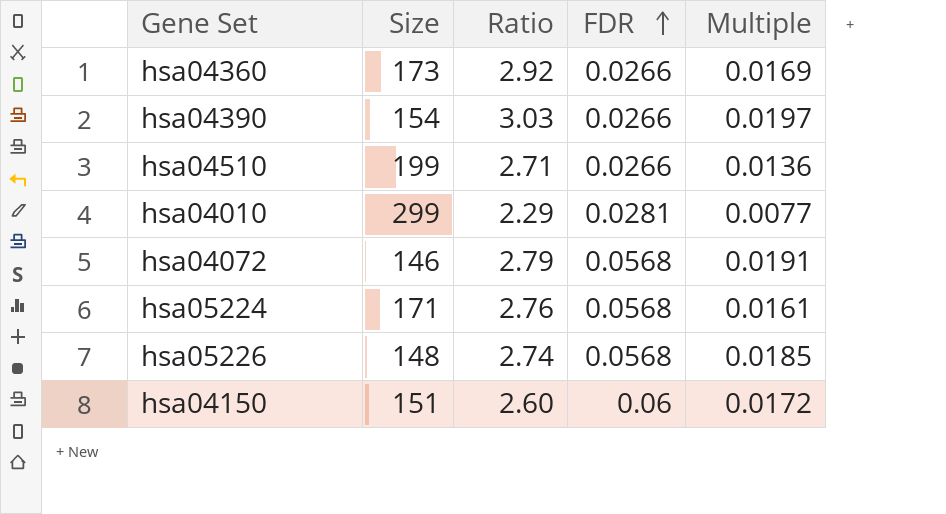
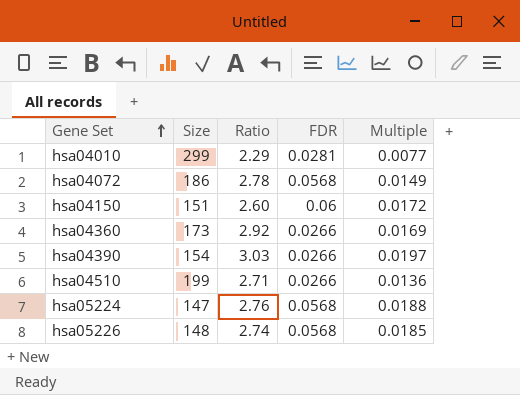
row order: FDR ascending -> Gene Set ascending
hsa04072 | Size: 146 -> 186
hsa04072 | Ratio: 2.79 -> 2.78
hsa04072 | Multiple: 0.0191 -> 0.0149
hsa05224 | Size: 171 -> 147
hsa05224 | Multiple: 0.0161 -> 0.0188

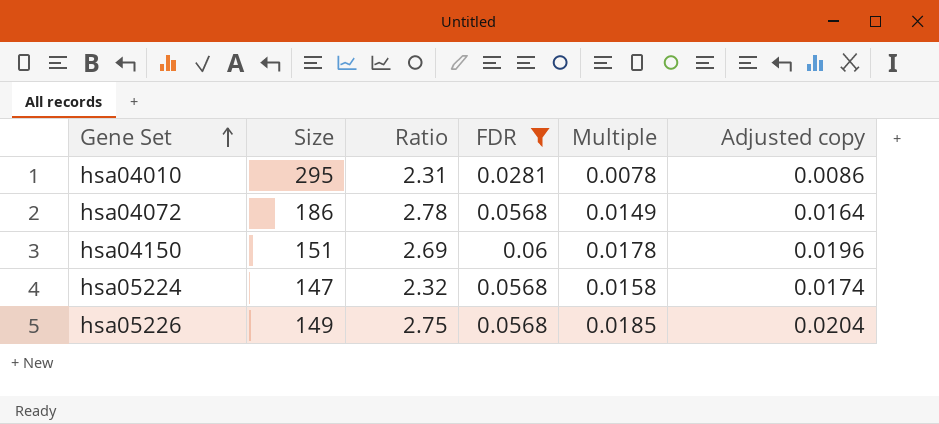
filter: none -> FDR != 0.0266
column Adjusted copy | formula: none -> [Multiple] * 1.1
hsa04010 | Size: 299 -> 295
hsa04010 | Ratio: 2.29 -> 2.31
hsa04010 | Multiple: 0.0077 -> 0.0078
hsa04150 | Ratio: 2.60 -> 2.69
hsa04150 | Multiple: 0.0172 -> 0.0178
hsa05224 | Ratio: 2.76 -> 2.32
hsa05224 | Multiple: 0.0188 -> 0.0158
hsa05226 | Size: 148 -> 149
hsa05226 | Ratio: 2.74 -> 2.75

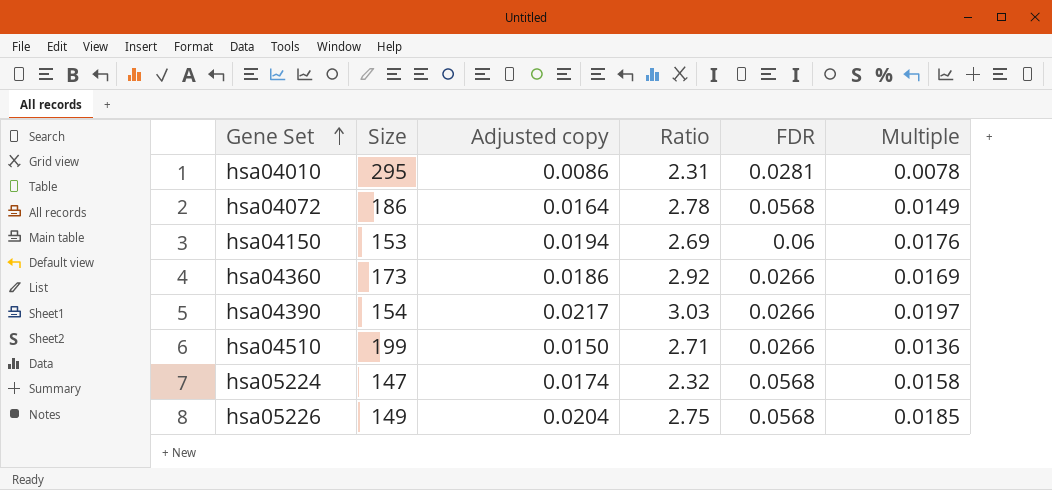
filter: FDR != 0.0266 -> none
column Adjusted copy | position: 6 -> 3
hsa04150 | Size: 151 -> 153
hsa04150 | Adjusted copy: 0.0196 -> 0.0194
hsa04150 | Multiple: 0.0178 -> 0.0176

